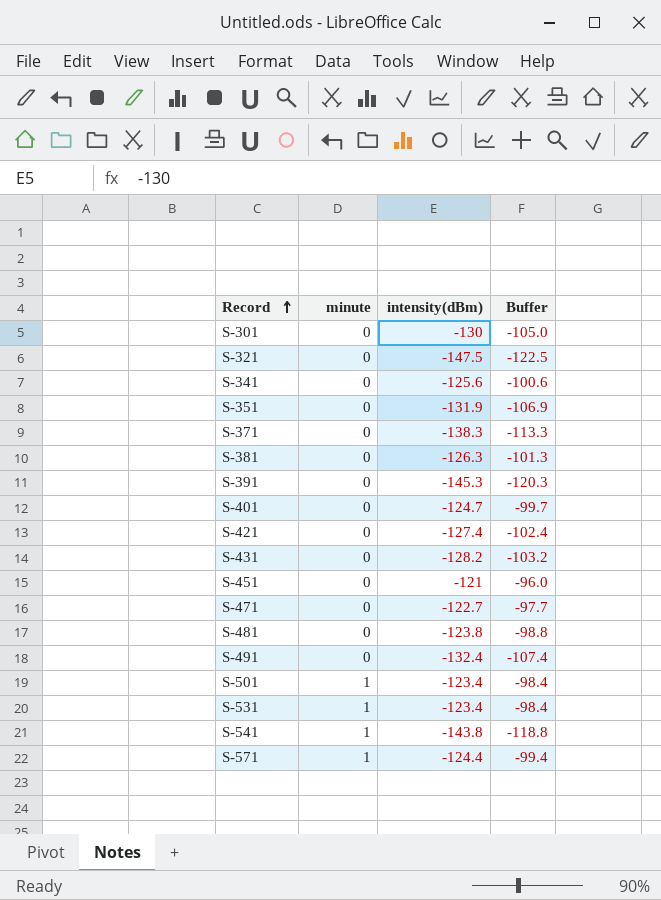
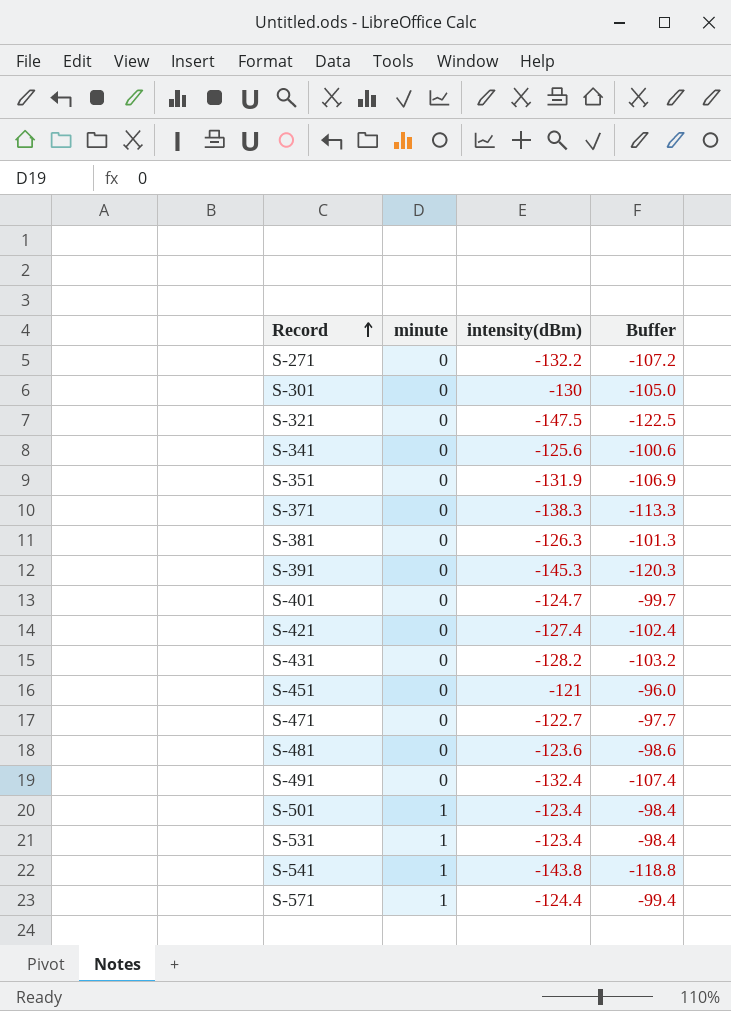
row S-271: none -> 0 | -132.2 | -107.2
S-481 | intensity(dBm): -123.8 -> -123.6
S-481 | Buffer: -98.8 -> -98.6

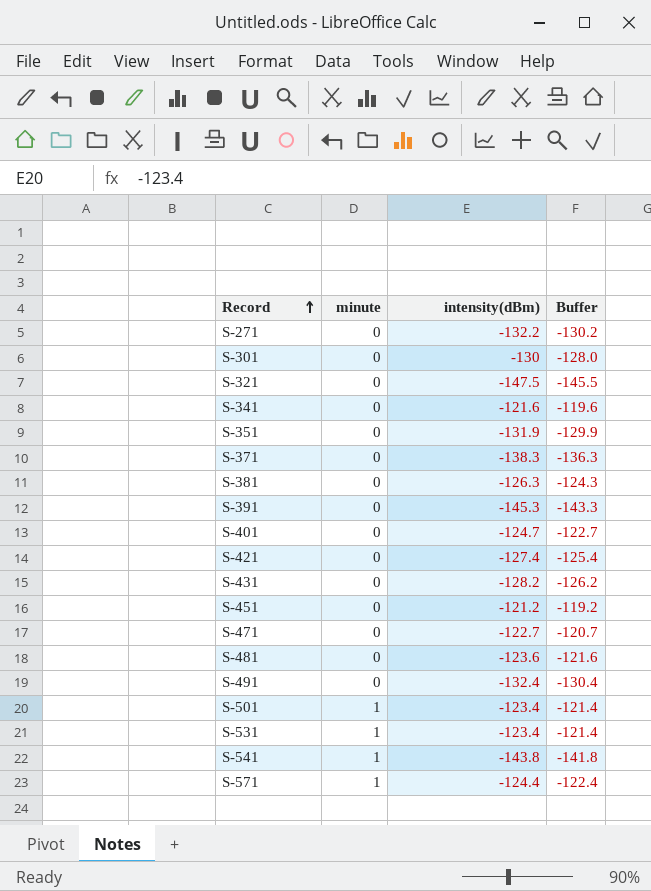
column Buffer | formula: [intensity(dBm)] + 25 -> [intensity(dBm)] + 2
S-341 | intensity(dBm): -125.6 -> -121.6
S-451 | intensity(dBm): -121 -> -121.2

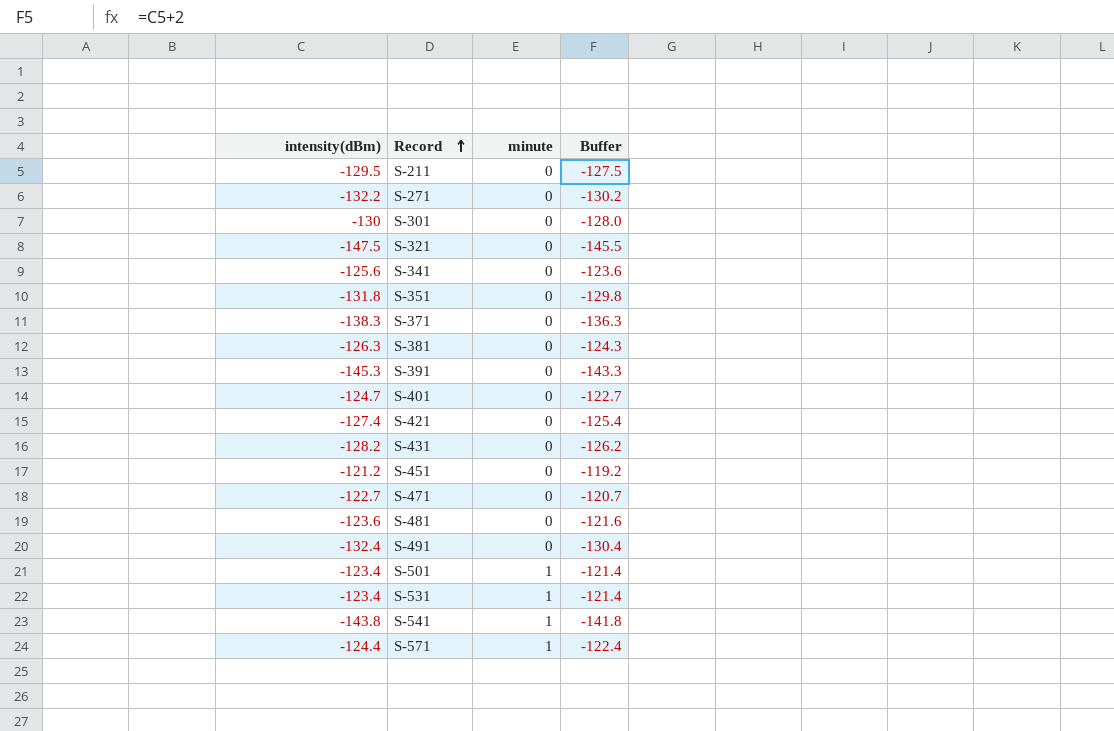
column intensity(dBm) | position: 3 -> 1
row S-211: none -> -129.5 | 0 | -127.5
S-341 | intensity(dBm): -121.6 -> -125.6
S-341 | Buffer: -119.6 -> -123.6
S-351 | intensity(dBm): -131.9 -> -131.8
S-351 | Buffer: -129.9 -> -129.8

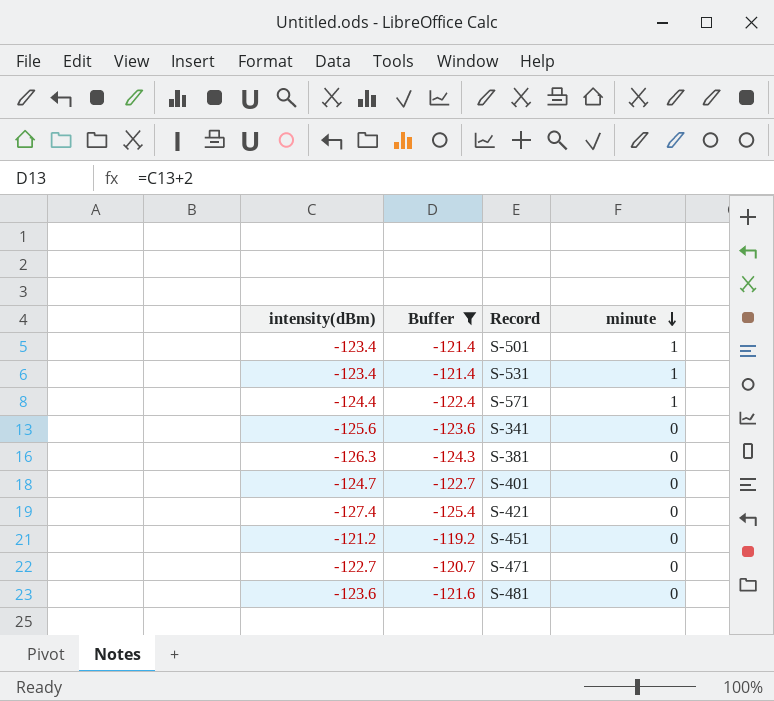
filter: none -> Buffer >= -125.4
row order: Record ascending -> minute descending
column Buffer | position: 4 -> 2

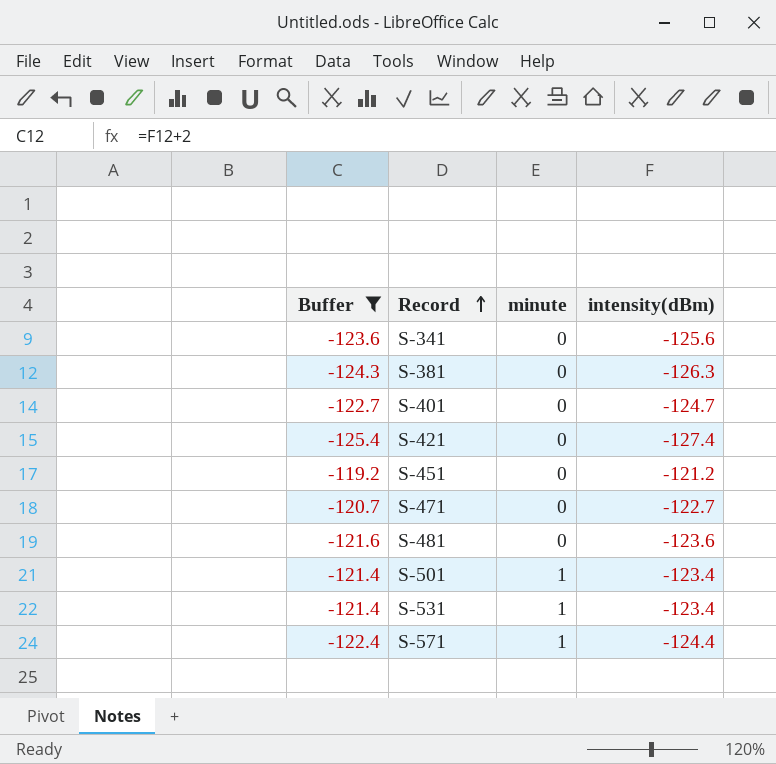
row order: minute descending -> Record ascending
column intensity(dBm) | position: 1 -> 4

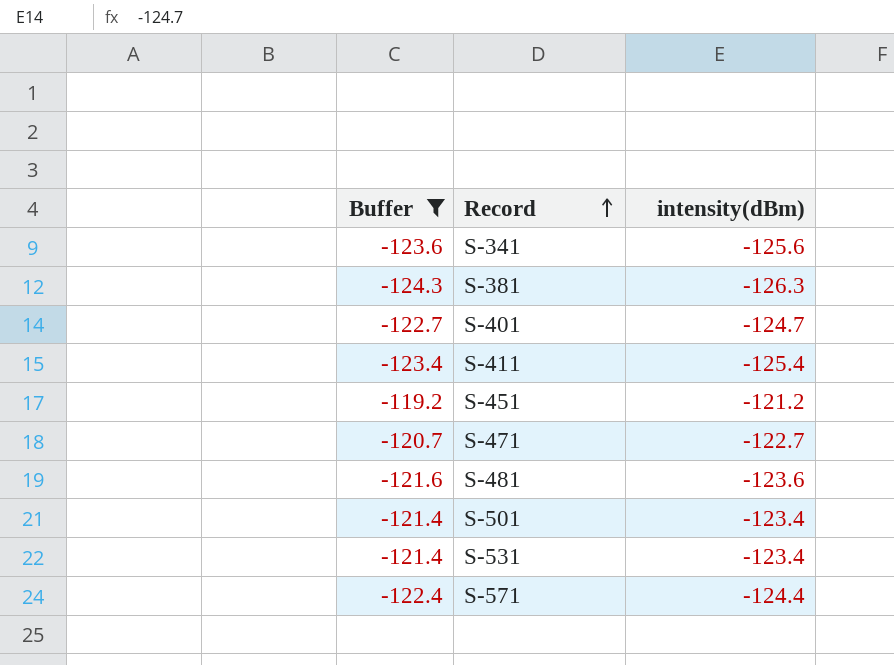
column minute | position: 3 -> none
row S-421: -125.4 | 0 | -127.4 -> none
row S-411: none -> -123.4 | -125.4

